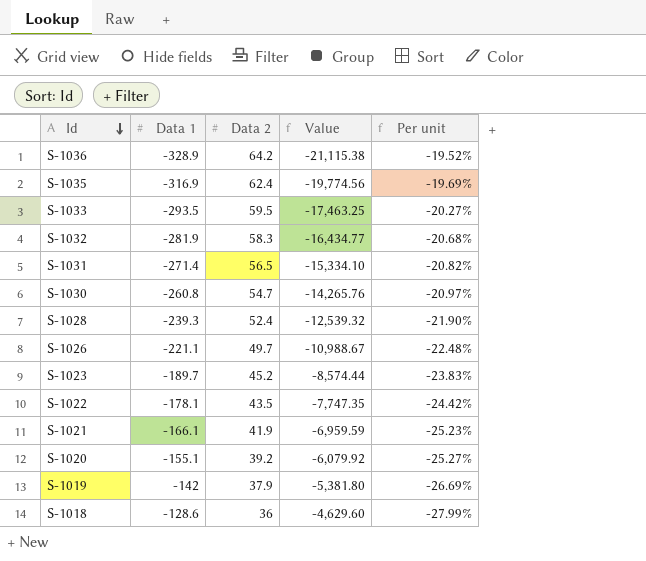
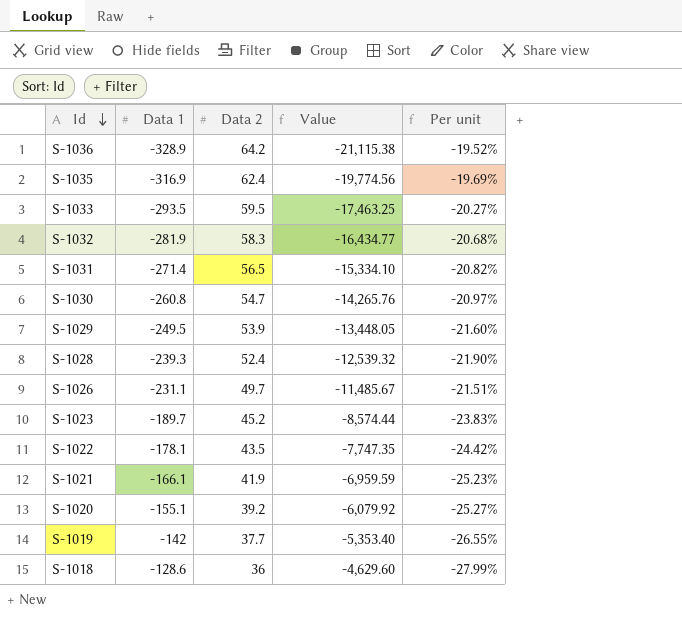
row S-1029: none -> -249.5 | 53.9 | -13,448.05 | -21.60%
S-1026 | Data 1: -221.1 -> -231.1
S-1026 | Value: -10,988.67 -> -11,485.67
S-1026 | Per unit: -22.48% -> -21.51%
S-1019 | Data 2: 37.9 -> 37.7
S-1019 | Value: -5,381.80 -> -5,353.40
S-1019 | Per unit: -26.69% -> -26.55%

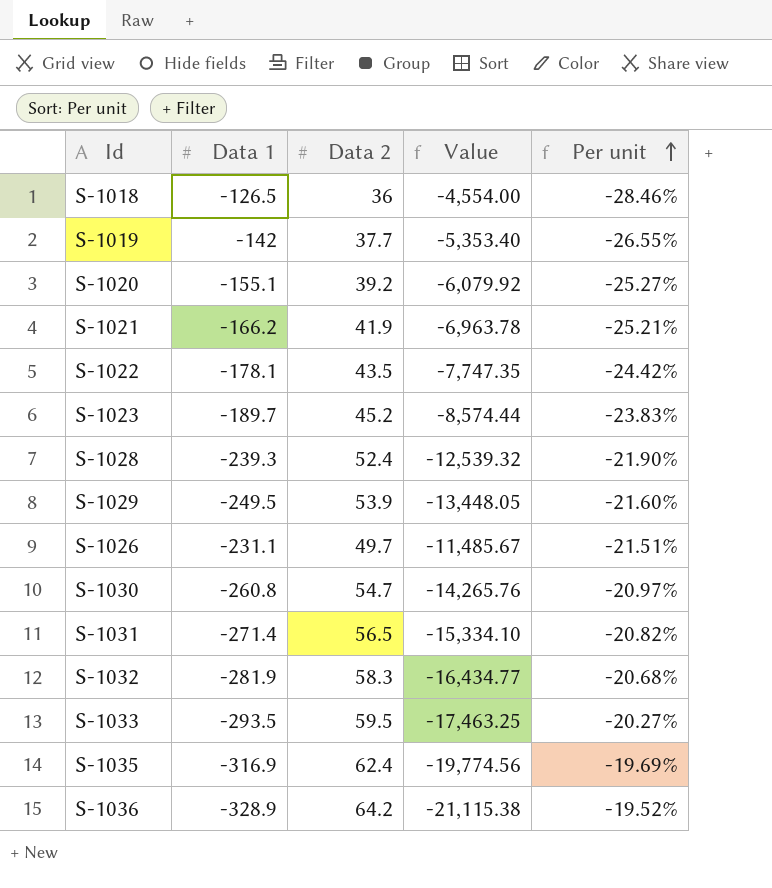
row order: Id descending -> Per unit ascending
S-1018 | Data 1: -128.6 -> -126.5
S-1018 | Value: -4,629.60 -> -4,554.00
S-1018 | Per unit: -27.99% -> -28.46%
S-1021 | Data 1: -166.1 -> -166.2
S-1021 | Value: -6,959.59 -> -6,963.78
S-1021 | Per unit: -25.23% -> -25.21%

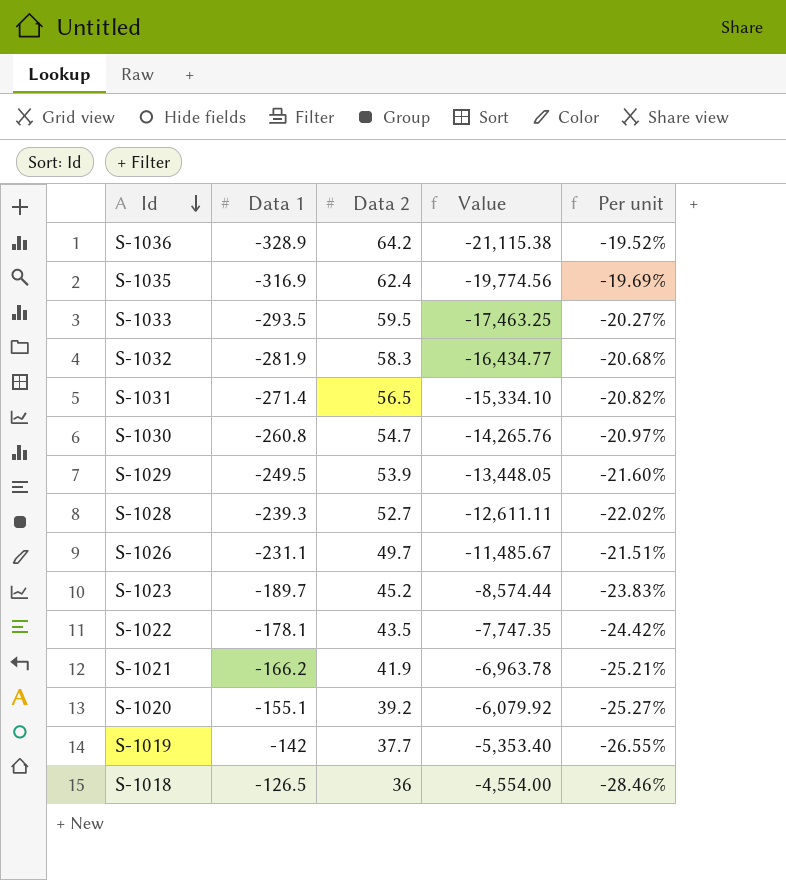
row order: Per unit ascending -> Id descending
S-1028 | Data 2: 52.4 -> 52.7
S-1028 | Value: -12,539.32 -> -12,611.11
S-1028 | Per unit: -21.90% -> -22.02%

